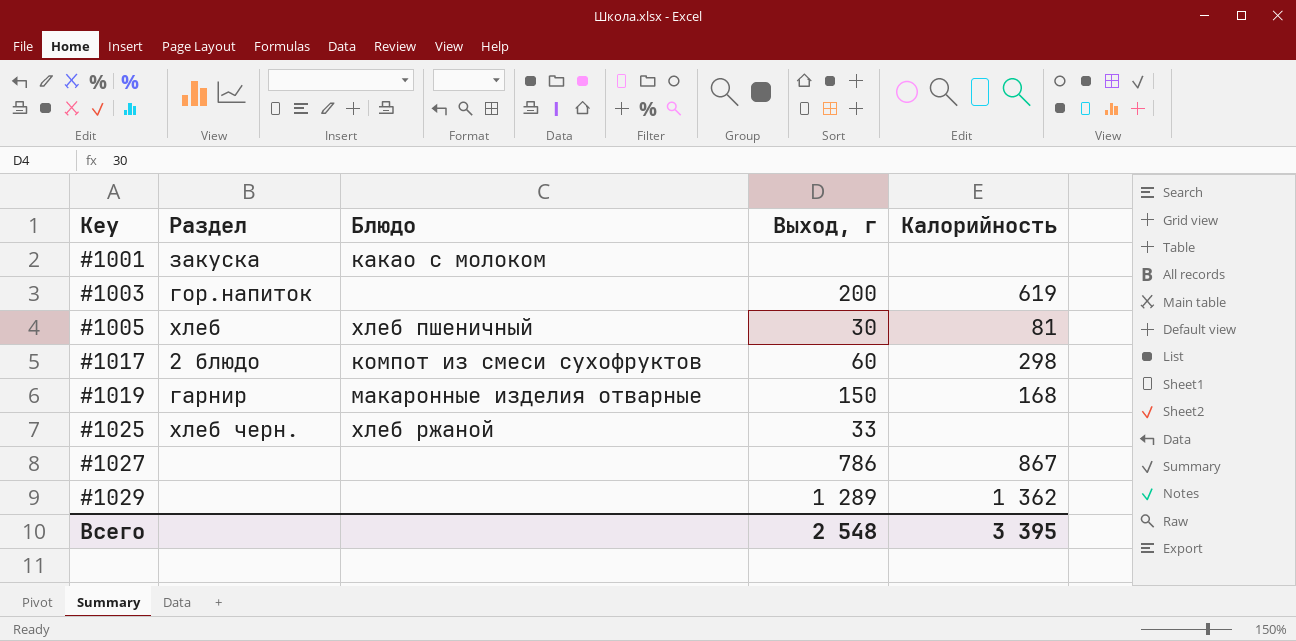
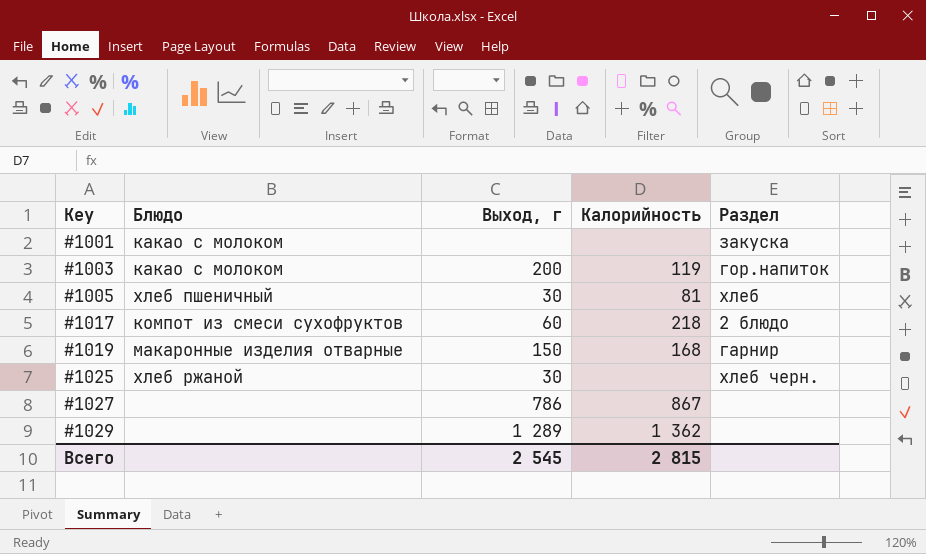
column Раздел | position: 2 -> 5
#1003 | Блюдо: none -> какао с молоком
#1003 | Калорийность: 619 -> 119
#1017 | Калорийность: 298 -> 218
#1025 | Выход, г: 33 -> 30
Всего | Выход, г: 2 548 -> 2 545
Всего | Калорийность: 3 395 -> 2 815

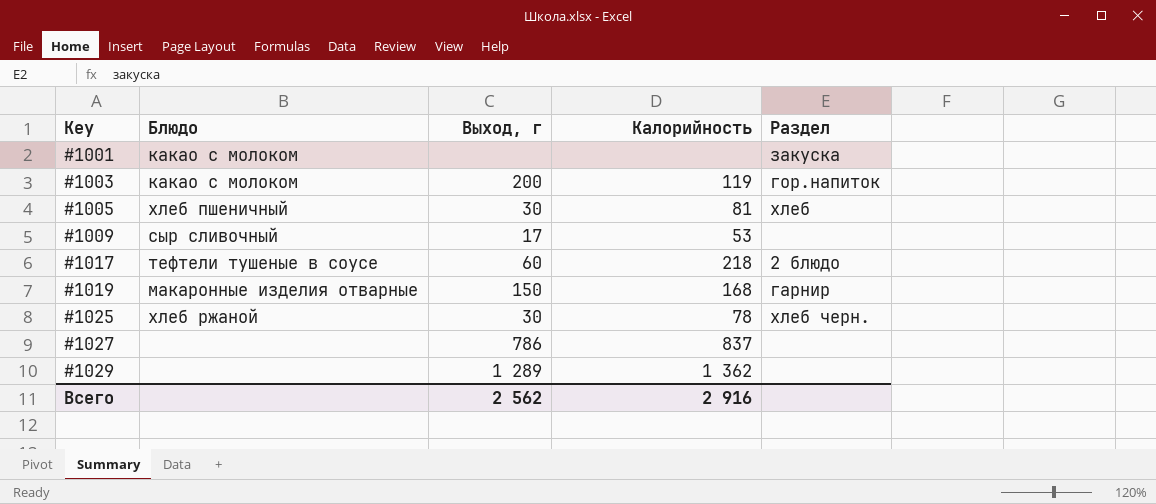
row #1009: none -> cыр сливочный | 17 | 53 | none
#1017 | Блюдо: компот из смеси сухофруктов -> тефтели тушеные в соусе
#1025 | Калорийность: none -> 78
#1027 | Калорийность: 867 -> 837
Всего | Выход, г: 2 545 -> 2 562
Всего | Калорийность: 2 815 -> 2 916

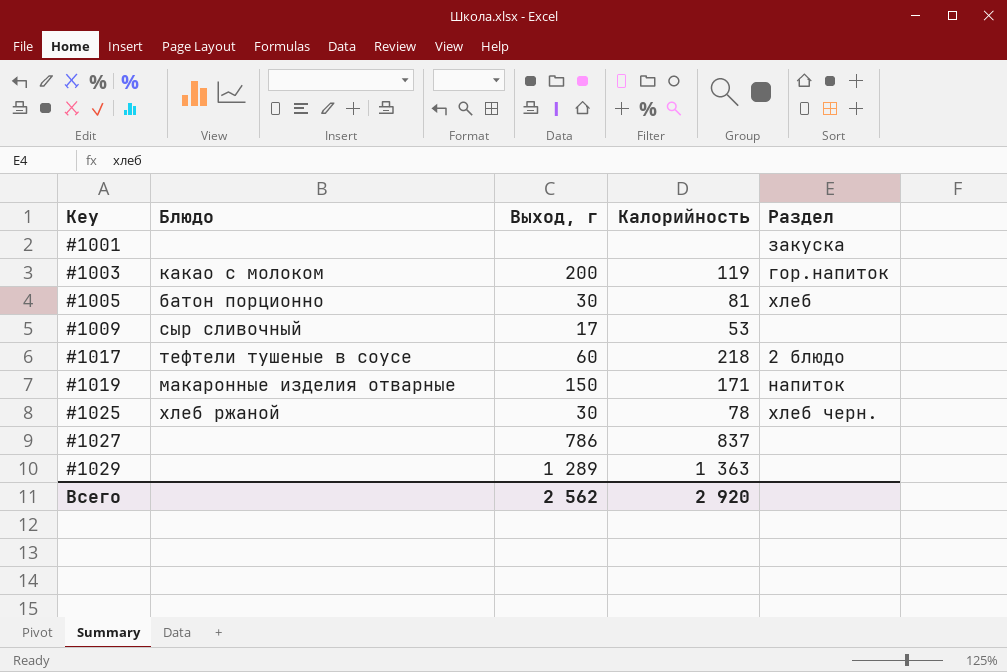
#1001 | Блюдо: какао с молоком -> none
#1005 | Блюдо: хлеб пшеничный -> батон порционно
#1019 | Калорийность: 168 -> 171
#1019 | Раздел: гарнир -> напиток
#1029 | Калорийность: 1 362 -> 1 363
Всего | Калорийность: 2 916 -> 2 920

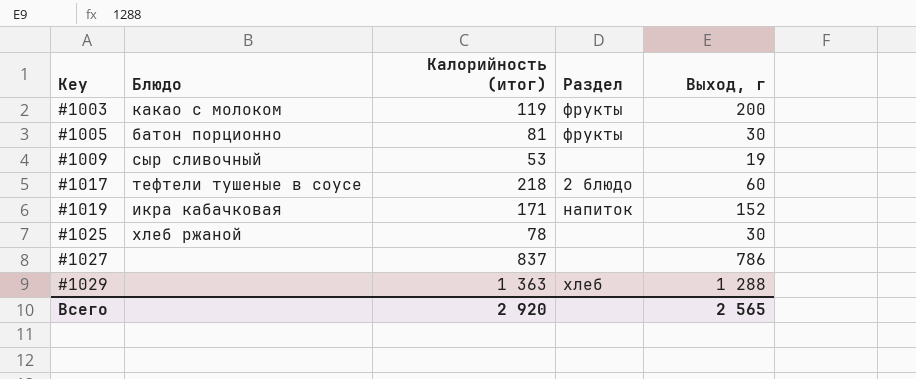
column name: Калорийность -> Калорийность (итог)
column Выход, г | position: 3 -> 5
row #1001: none | none | none | закуска -> none
#1003 | Раздел: гор.напиток -> фрукты
#1005 | Раздел: хлеб -> фрукты
#1009 | Выход, г: 17 -> 19
#1019 | Блюдо: макаронные изделия отварные -> икра кабачковая
#1019 | Выход, г: 150 -> 152
#1025 | Раздел: хлеб черн. -> none
#1029 | Раздел: none -> хлеб
#1029 | Выход, г: 1 289 -> 1 288
Всего | Выход, г: 2 562 -> 2 565

